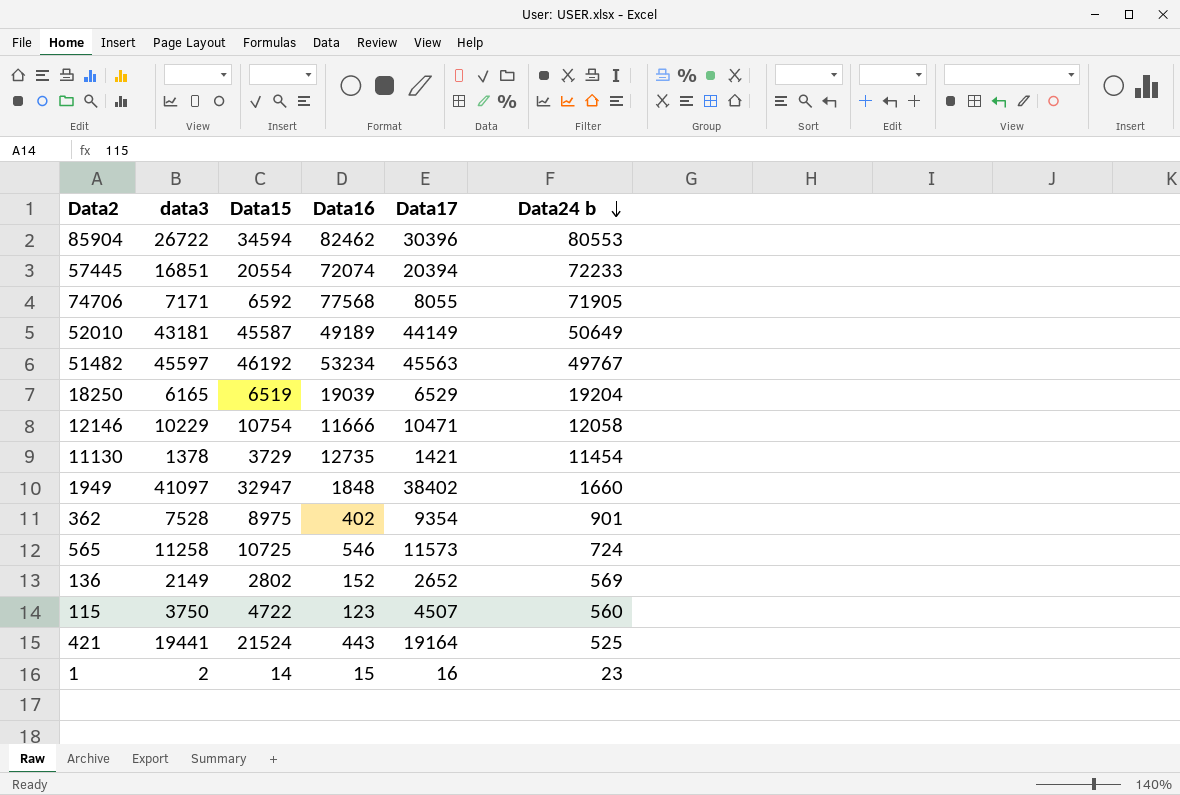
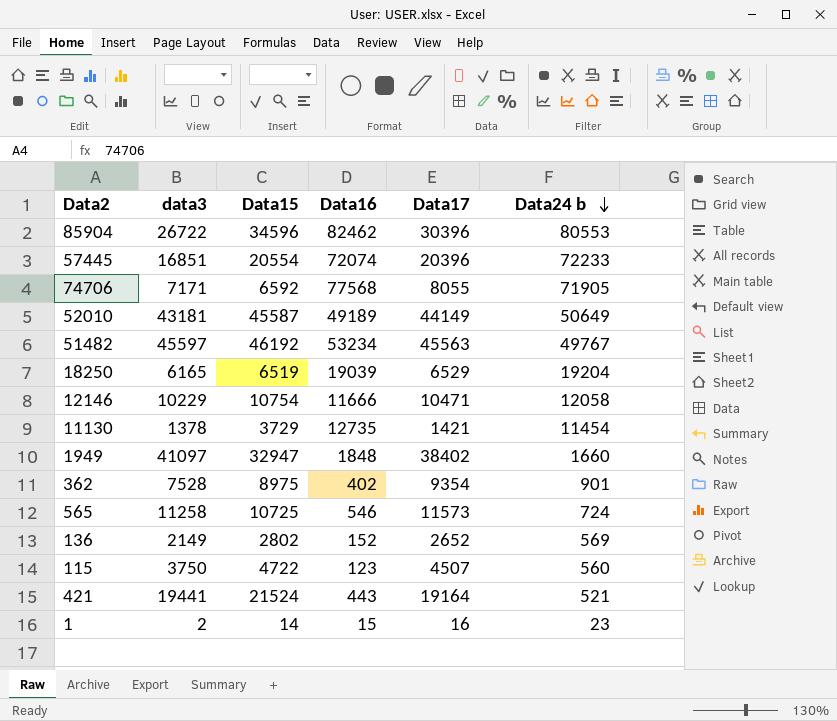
85904 | Data15: 34594 -> 34596
57445 | Data17: 20394 -> 20396
421 | Data24 b: 525 -> 521

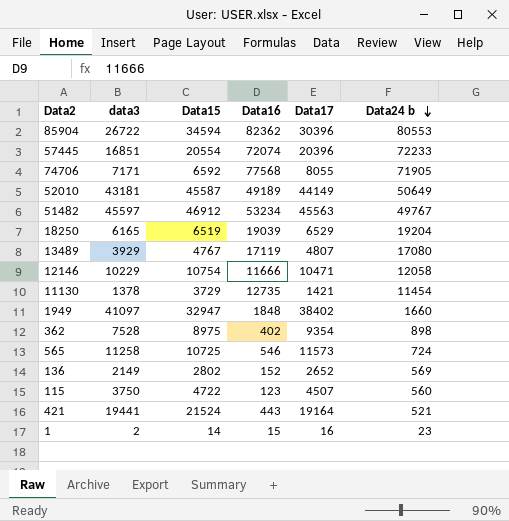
85904 | Data15: 34596 -> 34594
85904 | Data16: 82462 -> 82362
51482 | Data15: 46192 -> 46912
row 13489: none -> 3929 | 4767 | 17119 | 4807 | 17080
362 | Data24 b: 901 -> 898

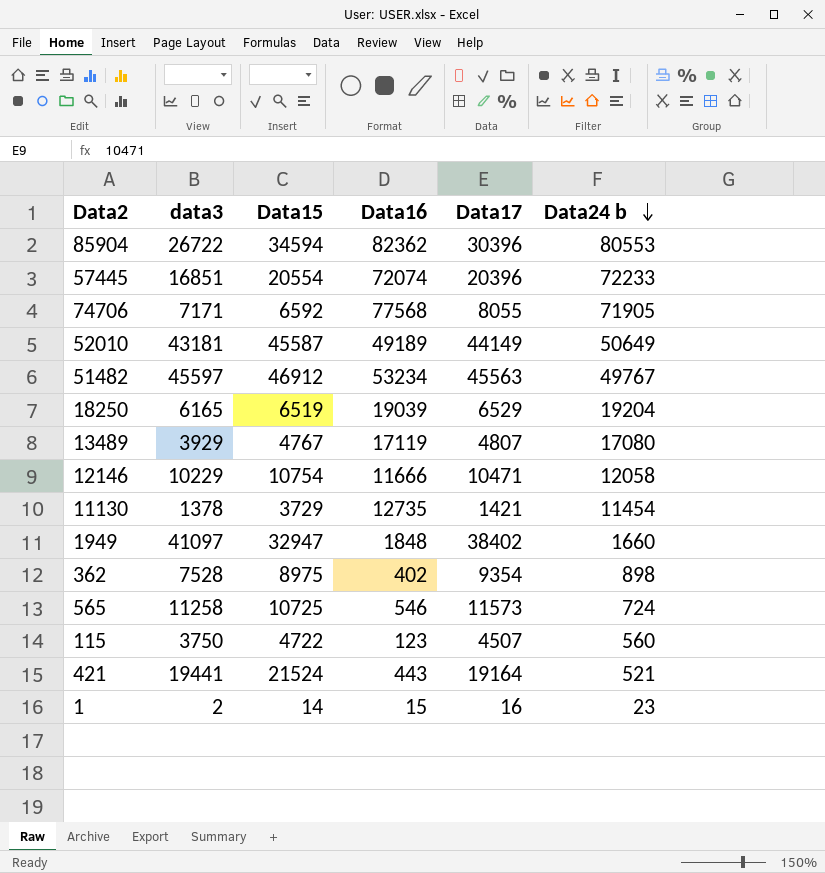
row 136: 2149 | 2802 | 152 | 2652 | 569 -> none

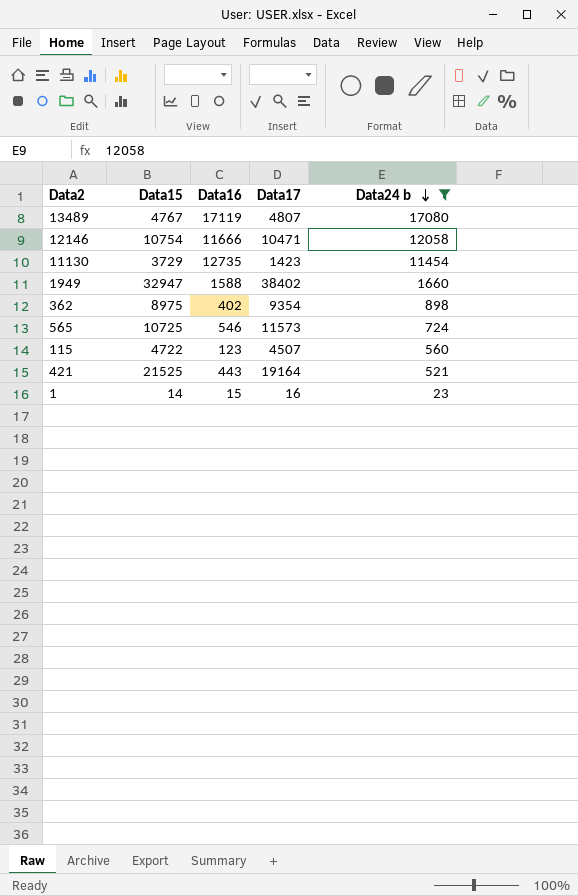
filter: none -> Data24 b <= 17080
column data3 | position: 2 -> none
11130 | Data17: 1421 -> 1423
1949 | Data16: 1848 -> 1588
421 | Data15: 21524 -> 21525

